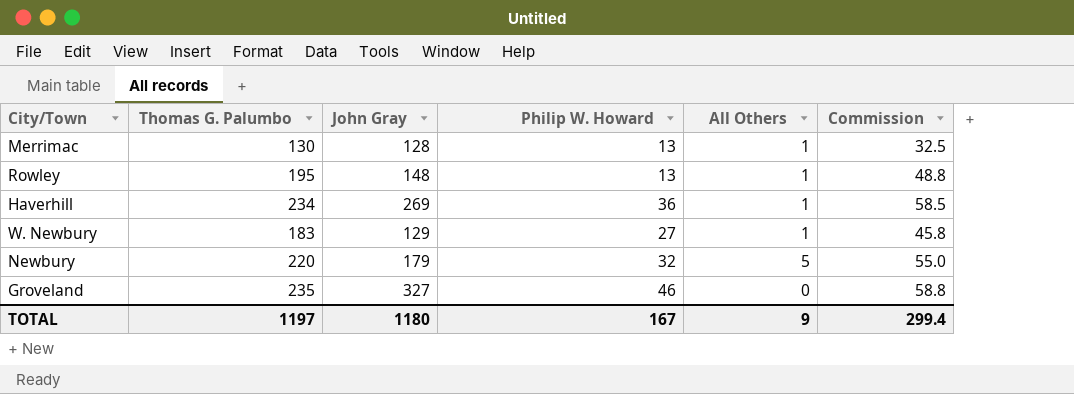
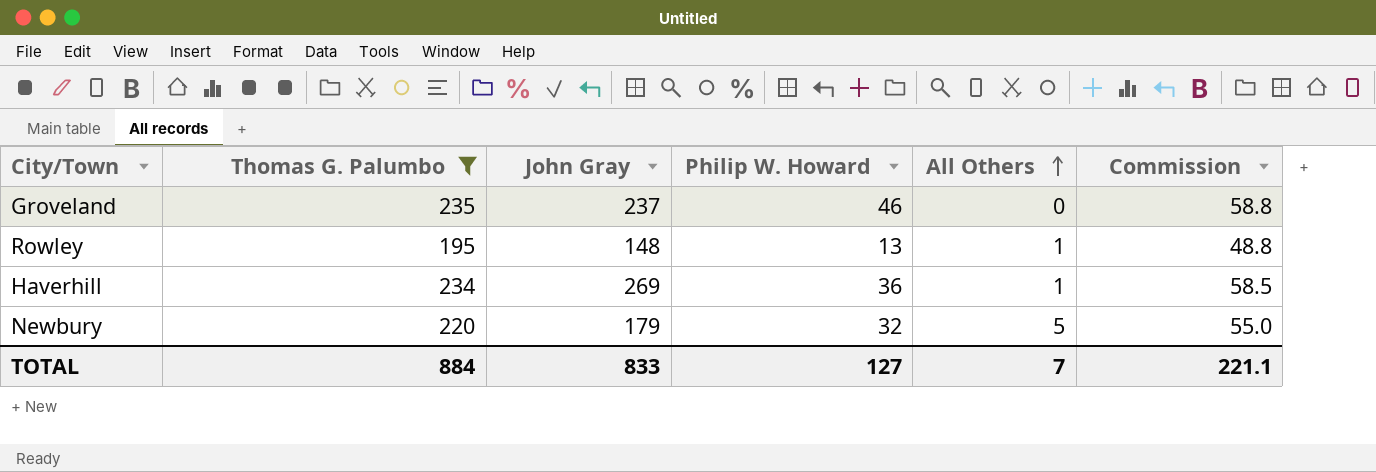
filter: none -> Thomas G. Palumbo >= 195
row order: none -> All Others ascending
Groveland | John Gray: 327 -> 237
TOTAL | Thomas G. Palumbo: 1197 -> 884
TOTAL | John Gray: 1180 -> 833
TOTAL | Philip W. Howard: 167 -> 127
TOTAL | All Others: 9 -> 7
TOTAL | Commission: 299.4 -> 221.1

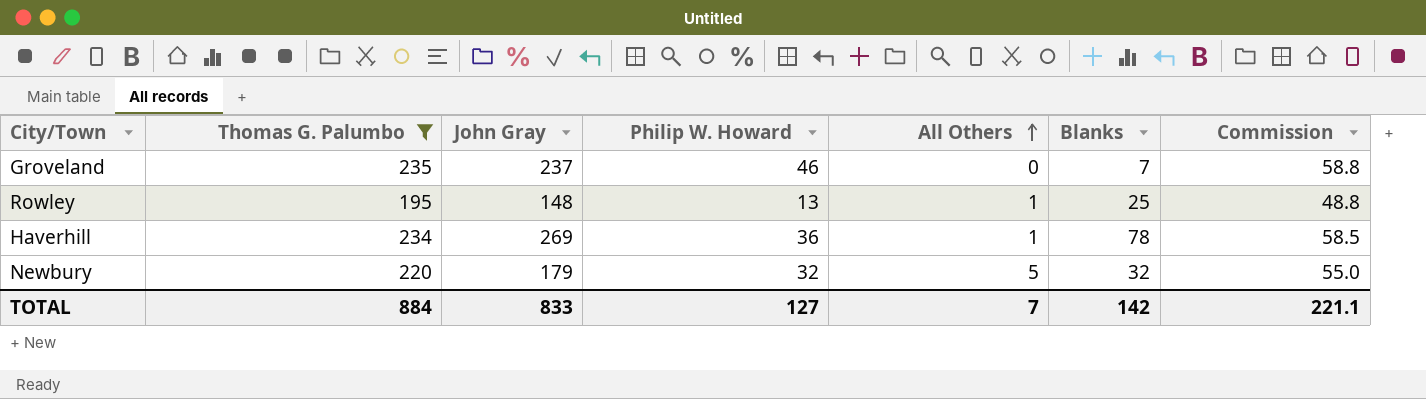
column Blanks | position: none -> 6

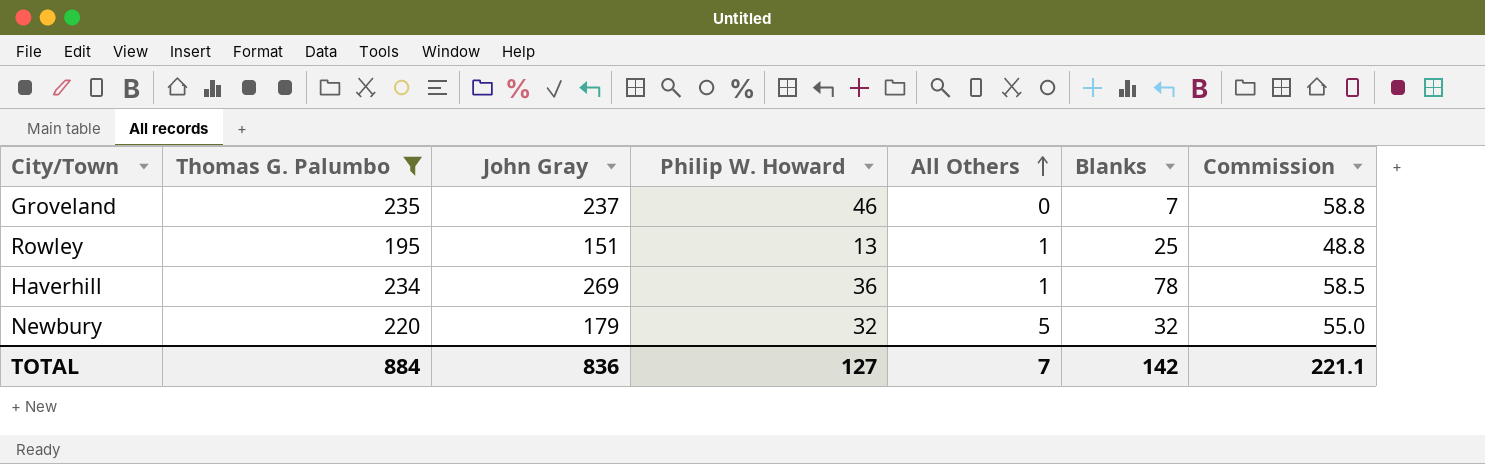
Rowley | John Gray: 148 -> 151
TOTAL | John Gray: 833 -> 836

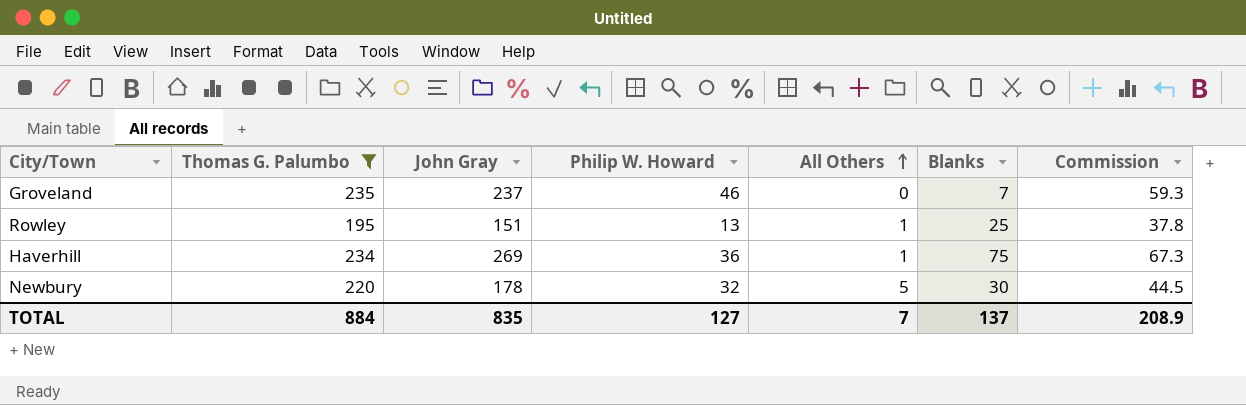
column Commission | formula: [Thomas G. Palumbo] * 0.25 -> [John Gray] * 0.25
Haverhill | Blanks: 78 -> 75
Newbury | John Gray: 179 -> 178
Newbury | Blanks: 32 -> 30
TOTAL | John Gray: 836 -> 835
TOTAL | Blanks: 142 -> 137
TOTAL | Commission: 221.1 -> 208.9

